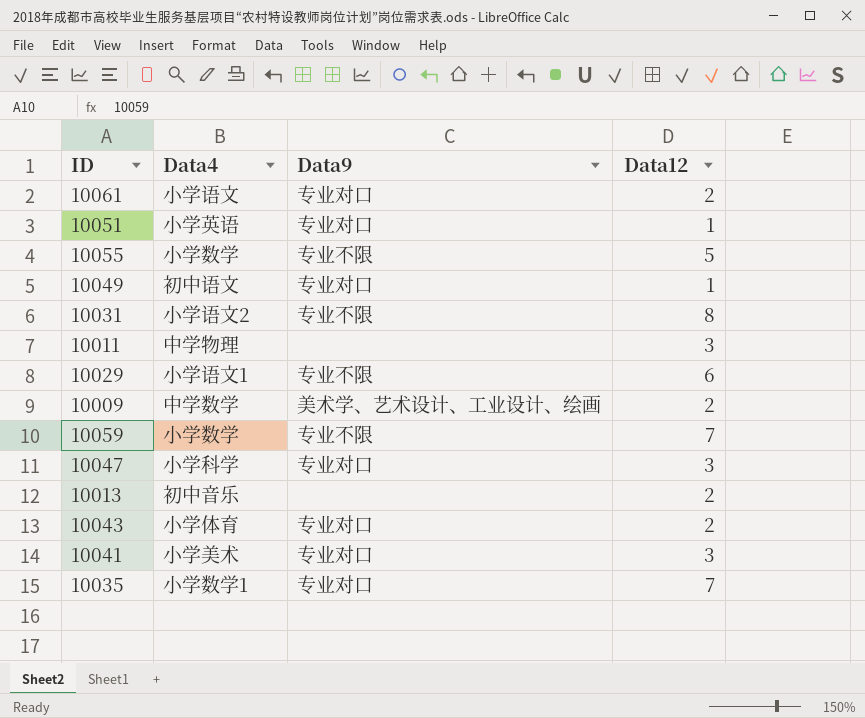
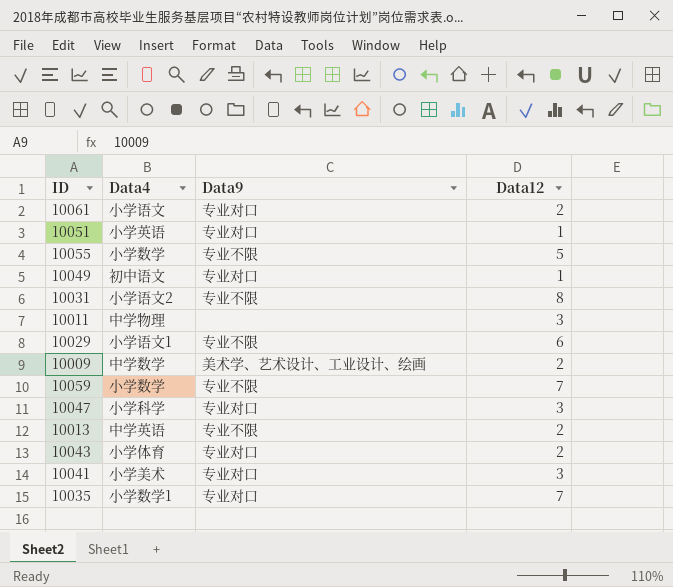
10013 | Data4: 初中音乐 -> 中学英语
10013 | Data9: none -> 专业不限

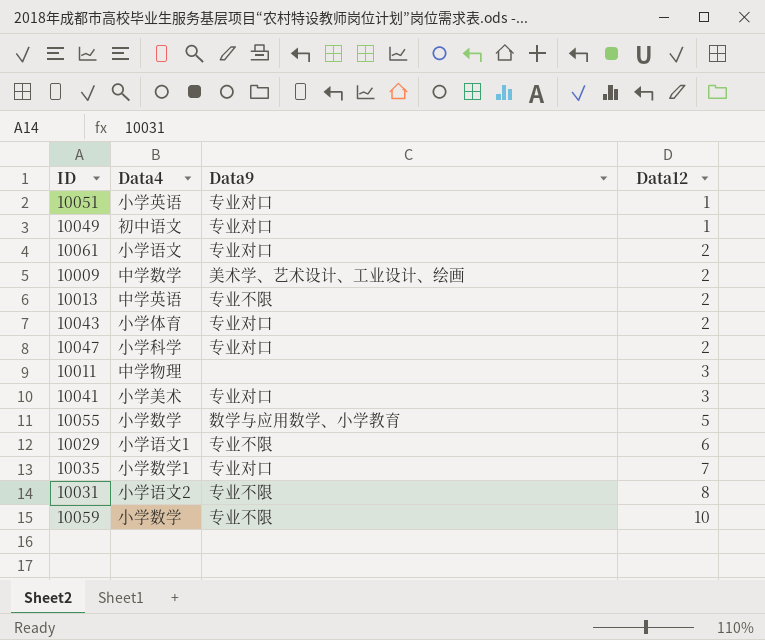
row order: none -> Data12 ascending
10047 | Data12: 3 -> 2
10055 | Data9: 专业不限 -> 数学与应用数学、小学教育
10059 | Data12: 7 -> 10

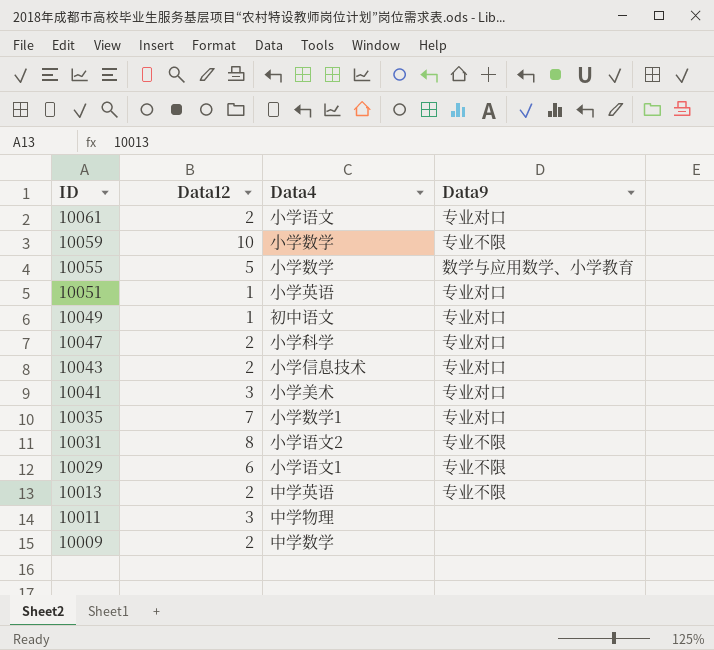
row order: Data12 ascending -> ID descending
column Data12 | position: 4 -> 2
10043 | Data4: 小学体育 -> 小学信息技术
10009 | Data9: 美术学、艺术设计、工业设计、绘画 -> none

